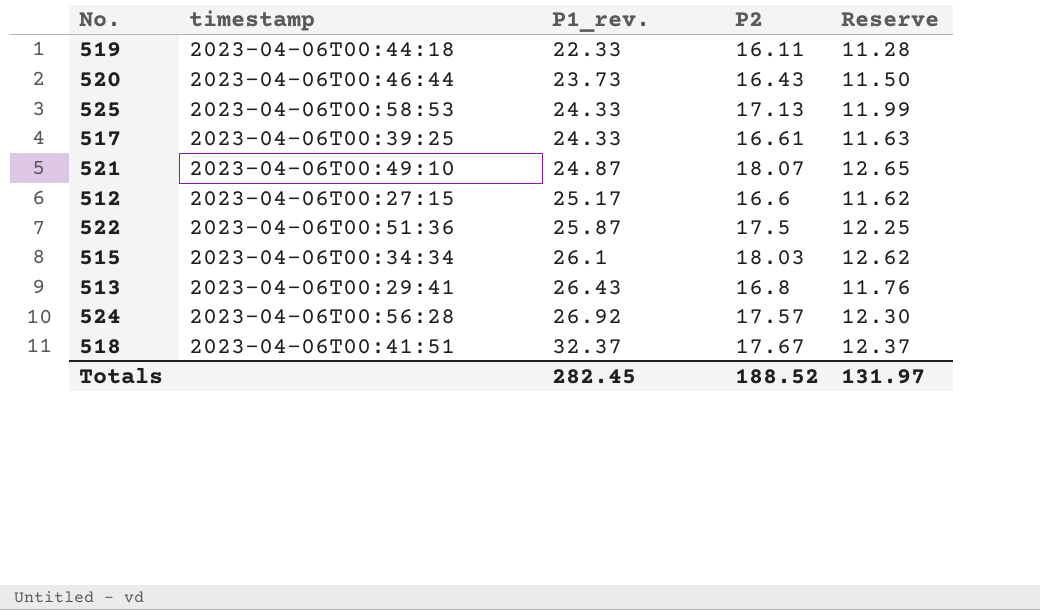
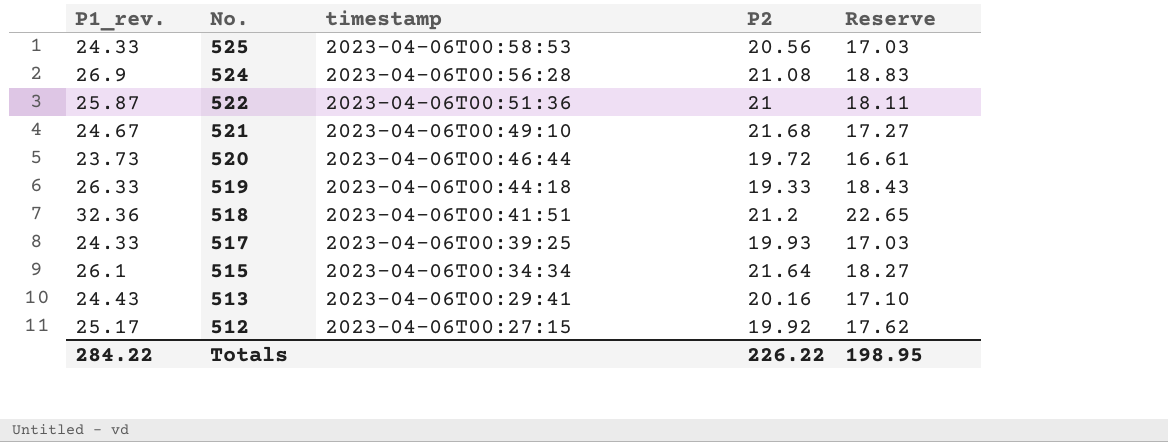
row order: P1_rev. ascending -> No. descending
column P1_rev. | position: 3 -> 1
column Reserve | formula: [P2] * 0.7 -> [P1_rev.] * 0.7
525 | P2: 17.13 -> 20.56
524 | P1_rev.: 26.92 -> 26.9
524 | P2: 17.57 -> 21.08
522 | P2: 17.5 -> 21
521 | P1_rev.: 24.87 -> 24.67
521 | P2: 18.07 -> 21.68
520 | P2: 16.43 -> 19.72
519 | P1_rev.: 22.33 -> 26.33
519 | P2: 16.11 -> 19.33
518 | P1_rev.: 32.37 -> 32.36
518 | P2: 17.67 -> 21.2
517 | P2: 16.61 -> 19.93
515 | P2: 18.03 -> 21.64
513 | P1_rev.: 26.43 -> 24.43
513 | P2: 16.8 -> 20.16
512 | P2: 16.6 -> 19.92
Totals | P1_rev.: 282.45 -> 284.22
Totals | P2: 188.52 -> 226.22
Totals | Reserve: 131.97 -> 198.95

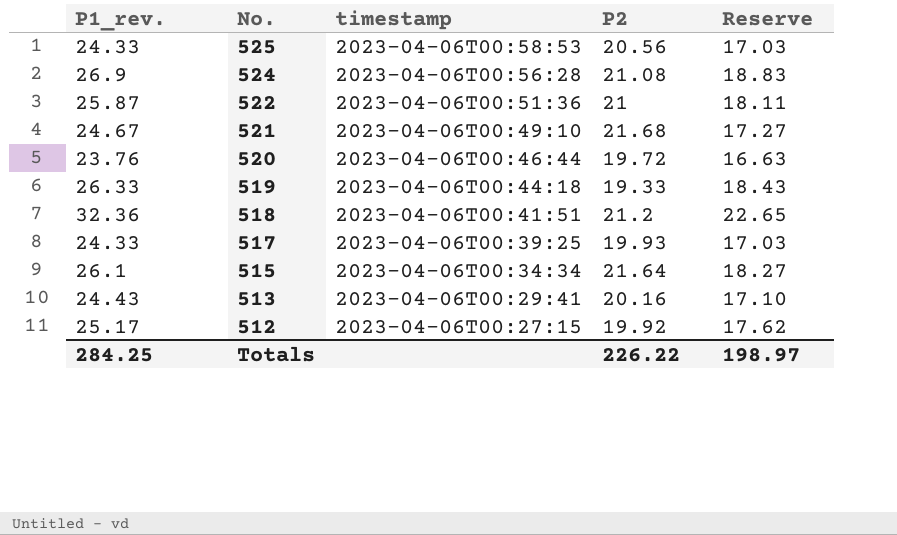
520 | P1_rev.: 23.73 -> 23.76
520 | Reserve: 16.61 -> 16.63
Totals | P1_rev.: 284.22 -> 284.25
Totals | Reserve: 198.95 -> 198.97

